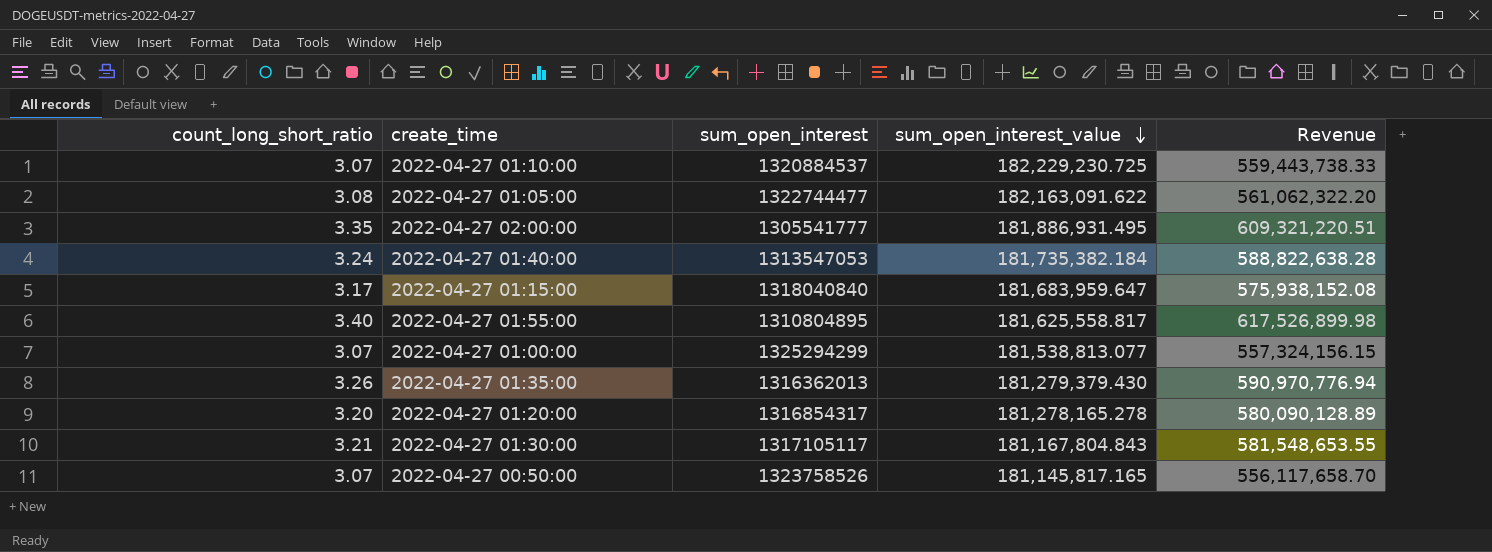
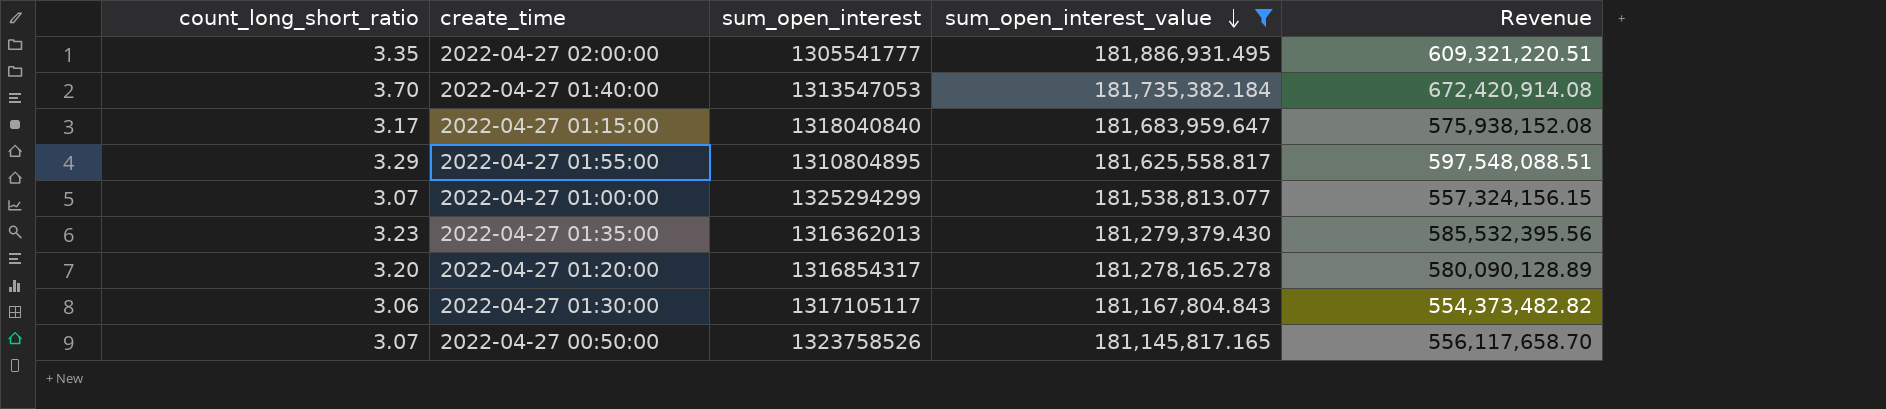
filter: none -> sum_open_interest_value <= 181,886,931.495
2022-04-27 01:40:00 | count_long_short_ratio: 3.24 -> 3.70
2022-04-27 01:40:00 | Revenue: 588,822,638.28 -> 672,420,914.08
2022-04-27 01:55:00 | count_long_short_ratio: 3.40 -> 3.29
2022-04-27 01:55:00 | Revenue: 617,526,899.98 -> 597,548,088.51
2022-04-27 01:35:00 | count_long_short_ratio: 3.26 -> 3.23
2022-04-27 01:35:00 | Revenue: 590,970,776.94 -> 585,532,395.56
2022-04-27 01:30:00 | count_long_short_ratio: 3.21 -> 3.06
2022-04-27 01:30:00 | Revenue: 581,548,653.55 -> 554,373,482.82

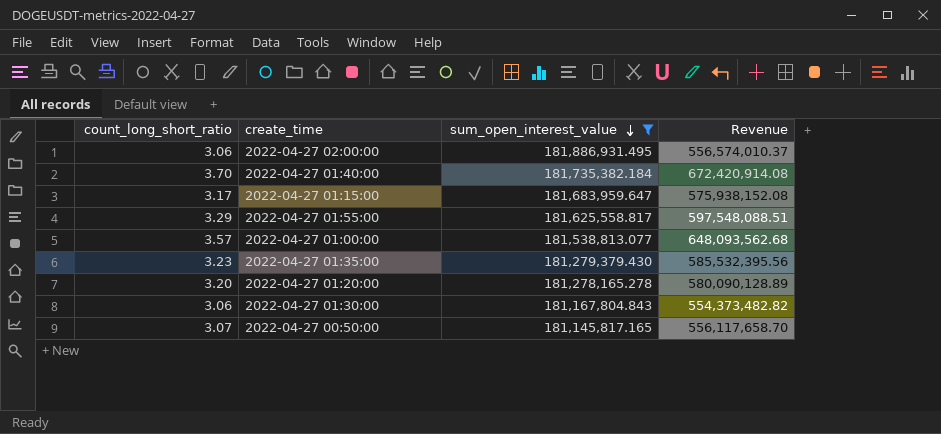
column sum_open_interest | position: 3 -> none
2022-04-27 02:00:00 | count_long_short_ratio: 3.35 -> 3.06
2022-04-27 02:00:00 | Revenue: 609,321,220.51 -> 556,574,010.37
2022-04-27 01:00:00 | count_long_short_ratio: 3.07 -> 3.57
2022-04-27 01:00:00 | Revenue: 557,324,156.15 -> 648,093,562.68

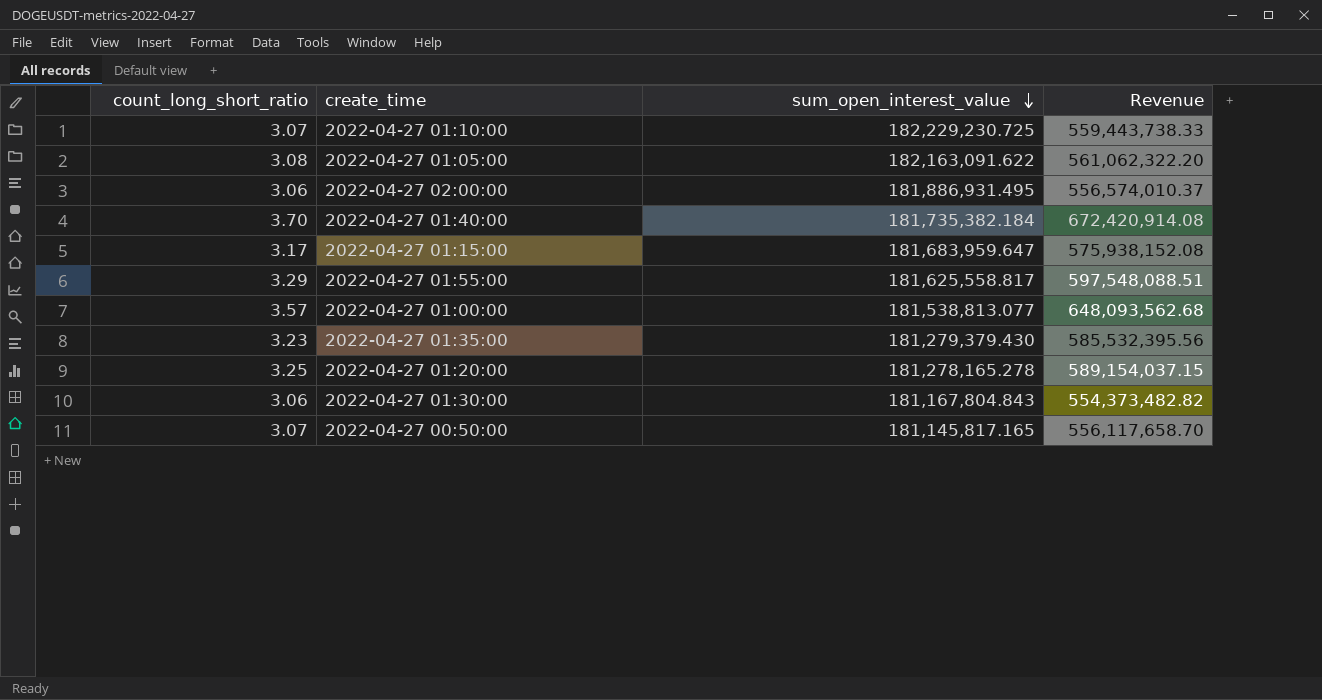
filter: sum_open_interest_value <= 181,886,931.495 -> none
2022-04-27 01:20:00 | count_long_short_ratio: 3.20 -> 3.25
2022-04-27 01:20:00 | Revenue: 580,090,128.89 -> 589,154,037.15

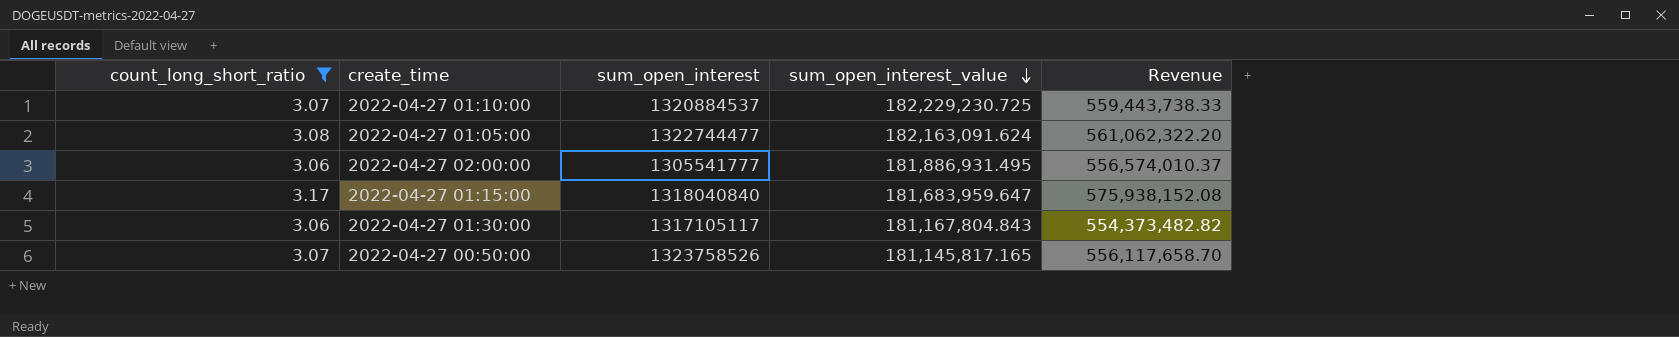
filter: none -> count_long_short_ratio <= 3.17
column sum_open_interest | position: none -> 3
2022-04-27 01:05:00 | sum_open_interest_value: 182,163,091.622 -> 182,163,091.624

